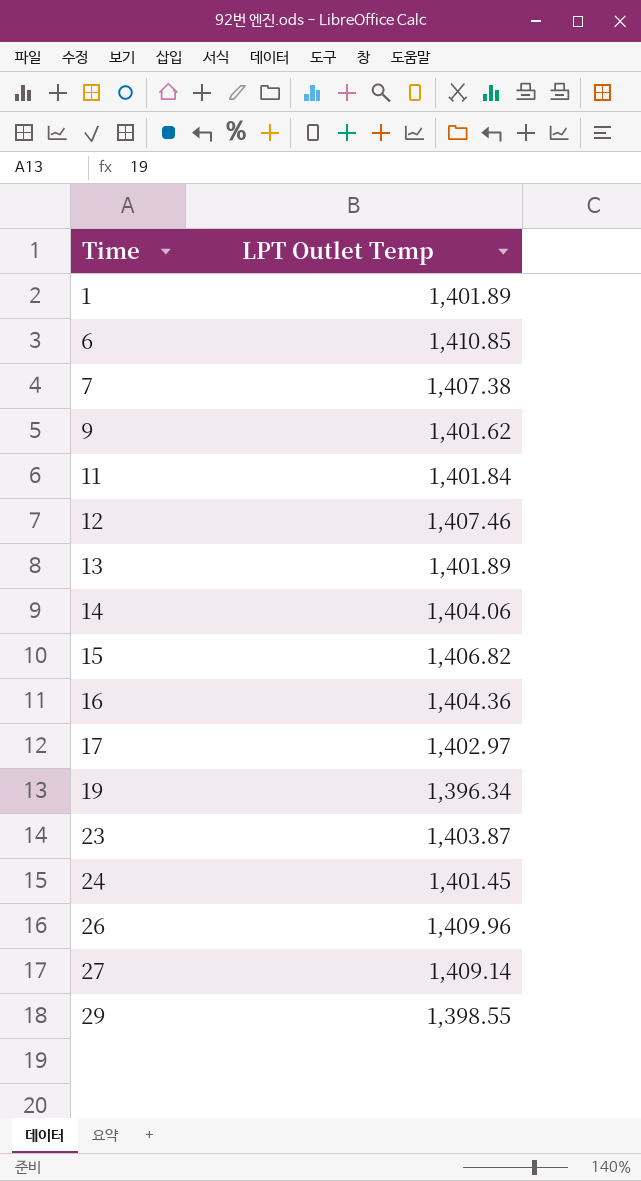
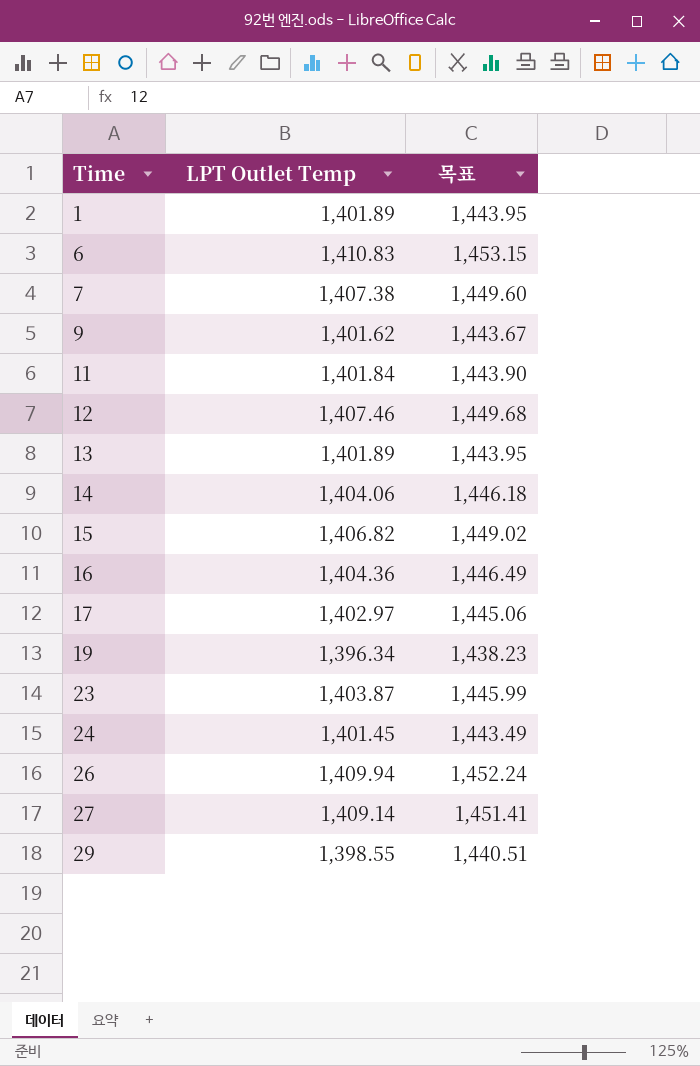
column 목표 | formula: none -> [LPT Outlet Temp] * 1.03
6 | LPT Outlet Temp: 1,410.85 -> 1,410.83
26 | LPT Outlet Temp: 1,409.96 -> 1,409.94

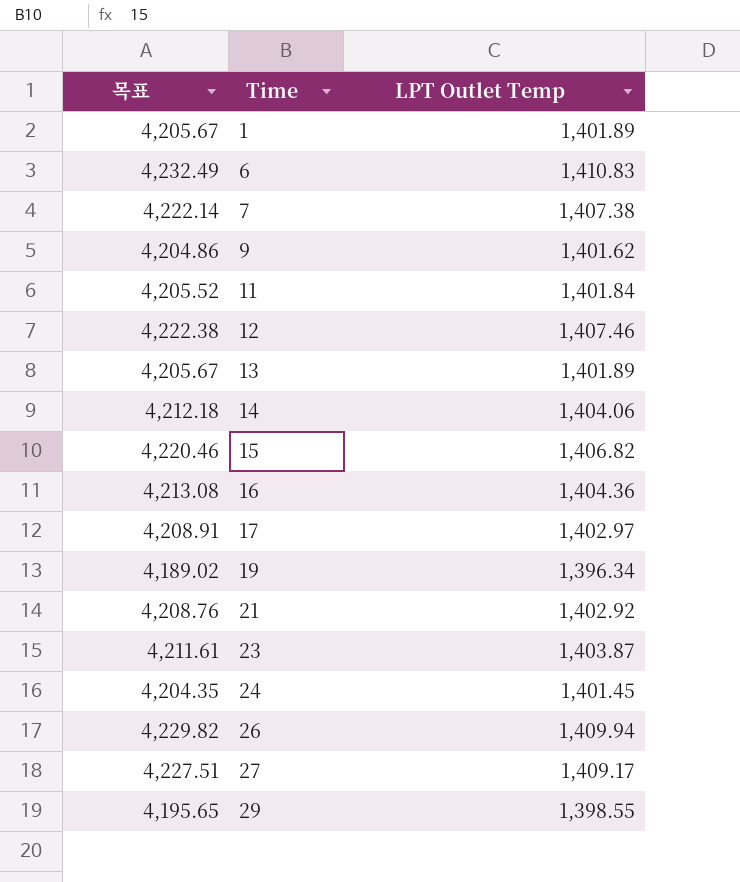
column 목표 | formula: [LPT Outlet Temp] * 1.03 -> [LPT Outlet Temp] * 3
column 목표 | position: 3 -> 1
row 21: none -> 4,208.76 | 1,402.92
27 | LPT Outlet Temp: 1,409.14 -> 1,409.17

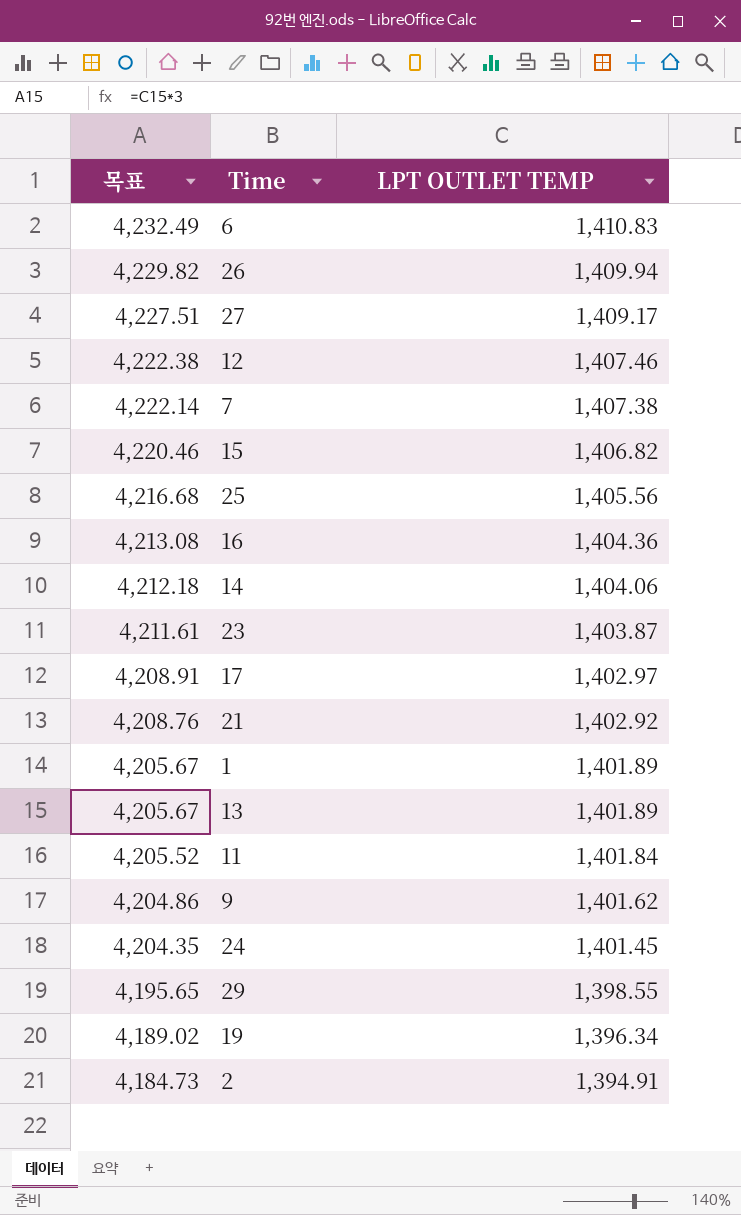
row order: Time ascending -> 목표 descending
column name: LPT Outlet Temp -> LPT OUTLET TEMP
row 25: none -> 4,216.68 | 1,405.56
row 2: none -> 4,184.73 | 1,394.91

